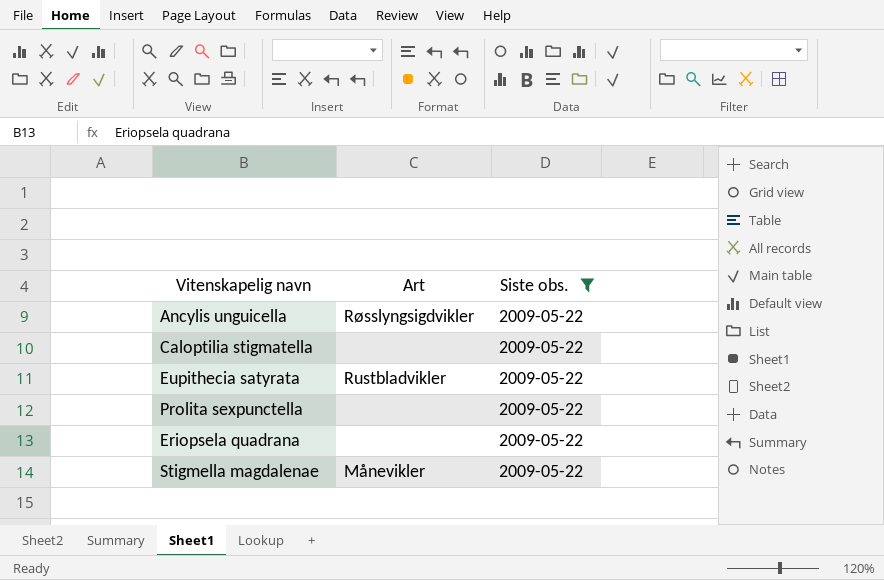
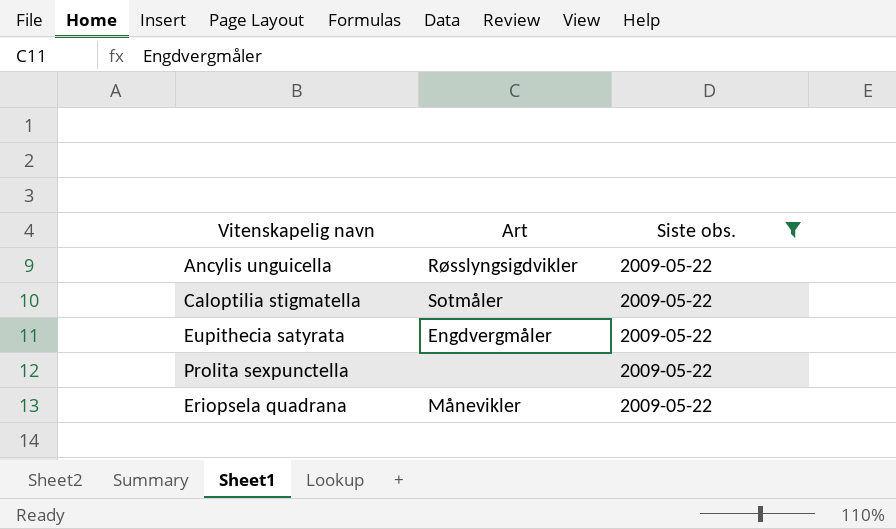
row Stigmella magdalenae: Månevikler | 2009-05-22 -> none
Caloptilia stigmatella | Art: none -> Sotmåler
Eupithecia satyrata | Art: Rustbladvikler -> Engdvergmåler
Eriopsela quadrana | Art: none -> Månevikler

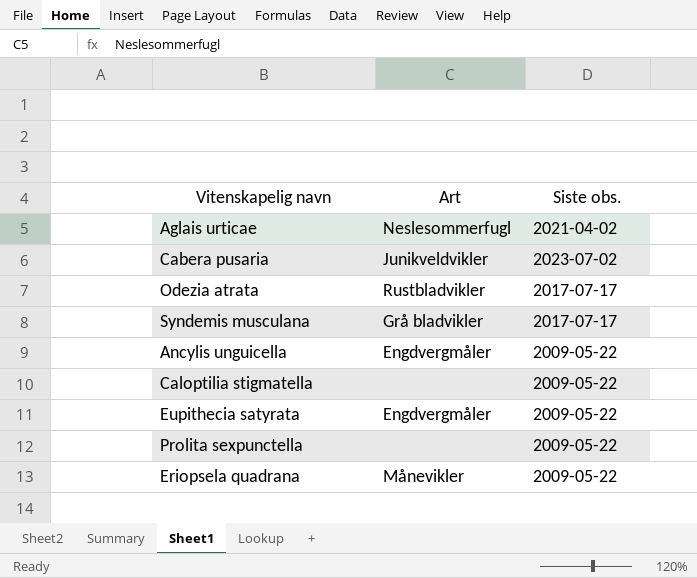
filter: Siste obs. = 2009-05-22 -> none
Ancylis unguicella | Art: Røsslyngsigdvikler -> Engdvergmåler
Caloptilia stigmatella | Art: Sotmåler -> none

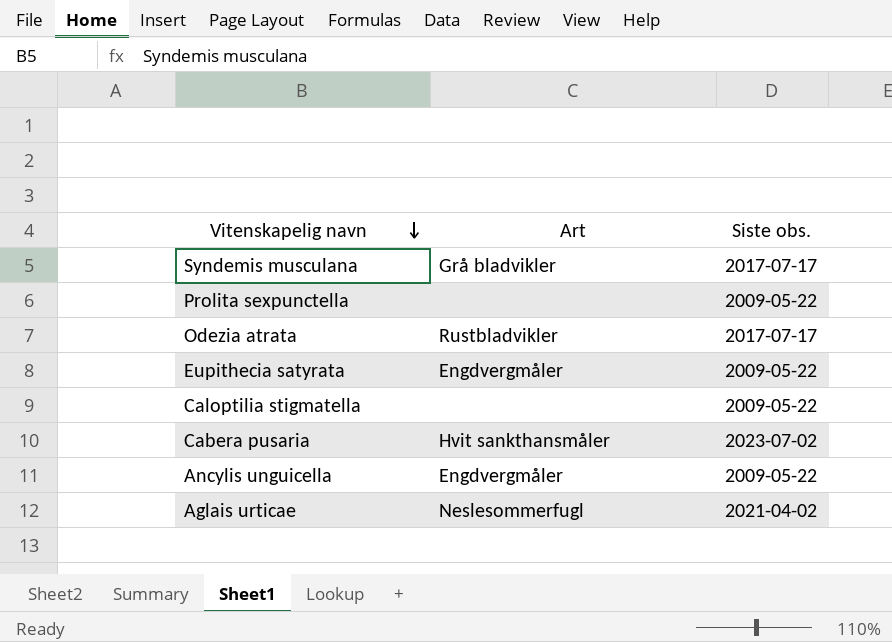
row order: none -> Vitenskapelig navn descending
row Eriopsela quadrana: Månevikler | 2009-05-22 -> none
Cabera pusaria | Art: Junikveldvikler -> Hvit sankthansmåler

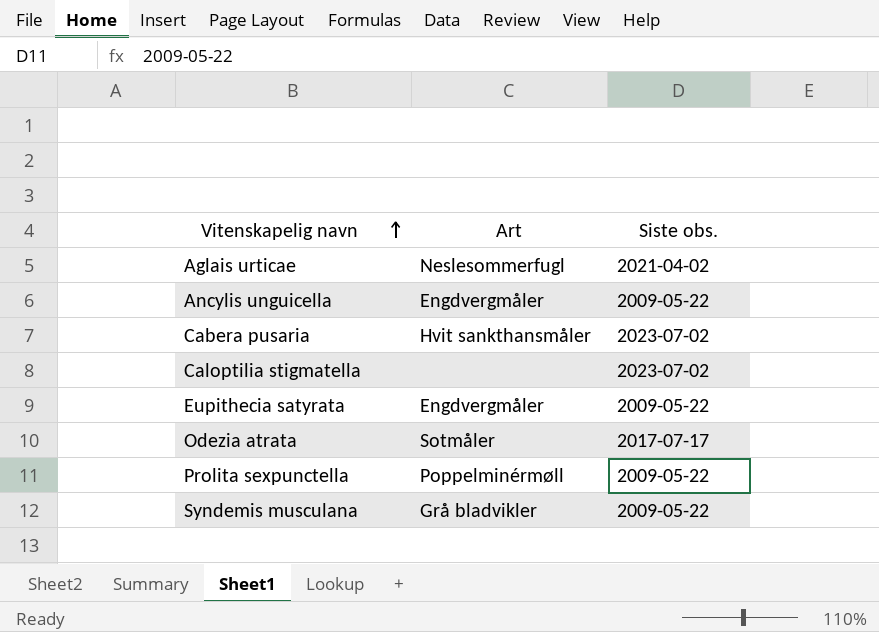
row order: Vitenskapelig navn descending -> Vitenskapelig navn ascending
Caloptilia stigmatella | Siste obs.: 2009-05-22 -> 2023-07-02
Odezia atrata | Art: Rustbladvikler -> Sotmåler
Prolita sexpunctella | Art: none -> Poppelminérmøll
Syndemis musculana | Siste obs.: 2017-07-17 -> 2009-05-22

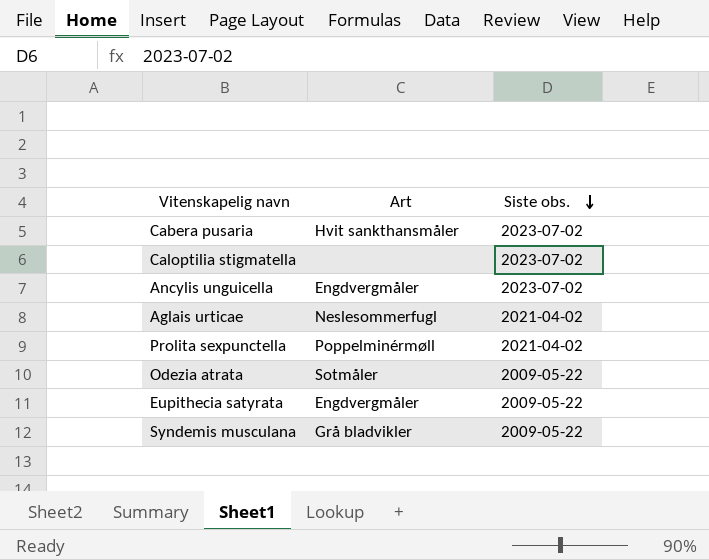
row order: Vitenskapelig navn ascending -> Siste obs. descending
Ancylis unguicella | Siste obs.: 2009-05-22 -> 2023-07-02
Prolita sexpunctella | Siste obs.: 2009-05-22 -> 2021-04-02
Odezia atrata | Siste obs.: 2017-07-17 -> 2009-05-22

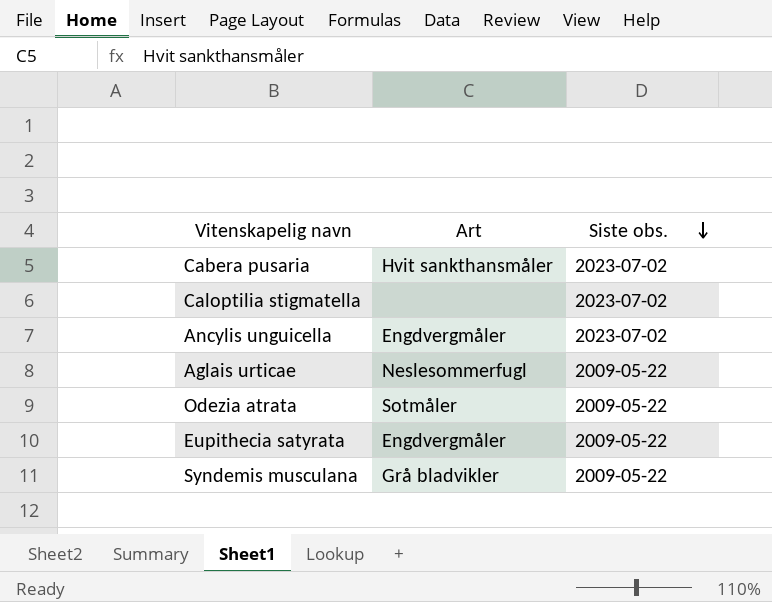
row Prolita sexpunctella: Poppelminérmøll | 2021-04-02 -> none
Aglais urticae | Siste obs.: 2021-04-02 -> 2009-05-22

